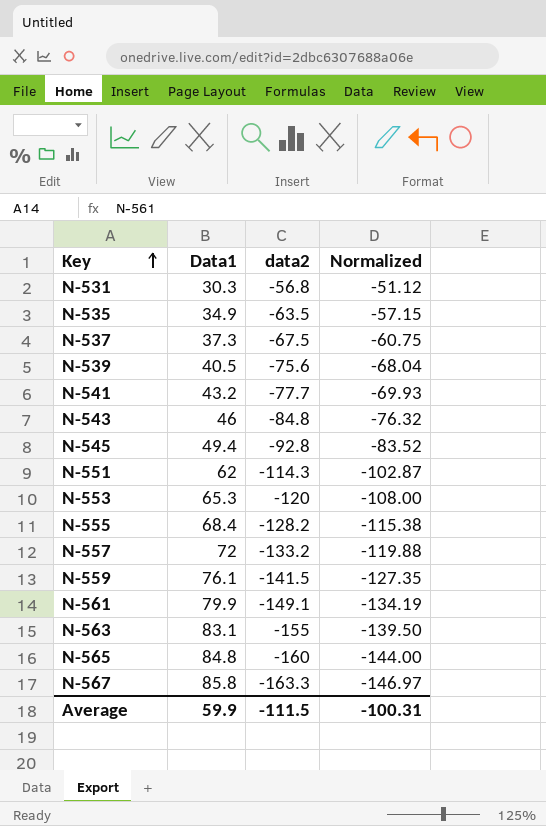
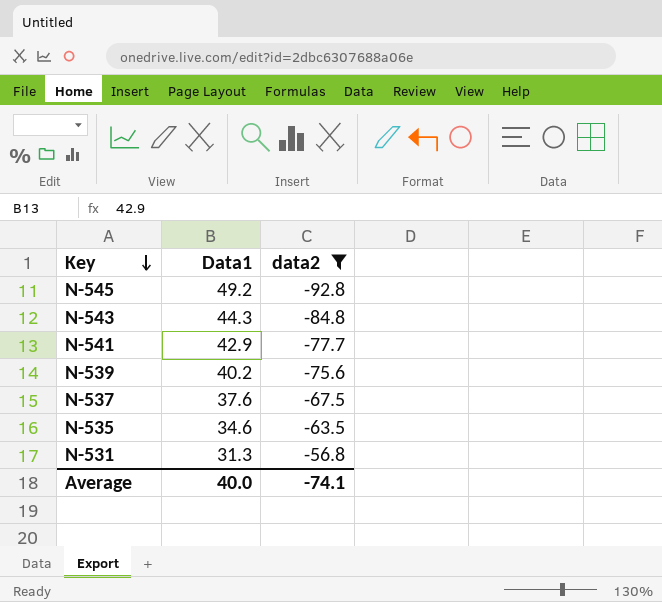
filter: none -> data2 >= -92.8
row order: Key ascending -> Key descending
column Normalized | formula: [data2] * 0.9 -> none
N-545 | Data1: 49.4 -> 49.2
N-543 | Data1: 46 -> 44.3
N-541 | Data1: 43.2 -> 42.9
N-539 | Data1: 40.5 -> 40.2
N-537 | Data1: 37.3 -> 37.6
N-535 | Data1: 34.9 -> 34.6
N-531 | Data1: 30.3 -> 31.3
Average | Data1: 59.9 -> 40.0
Average | data2: -111.5 -> -74.1

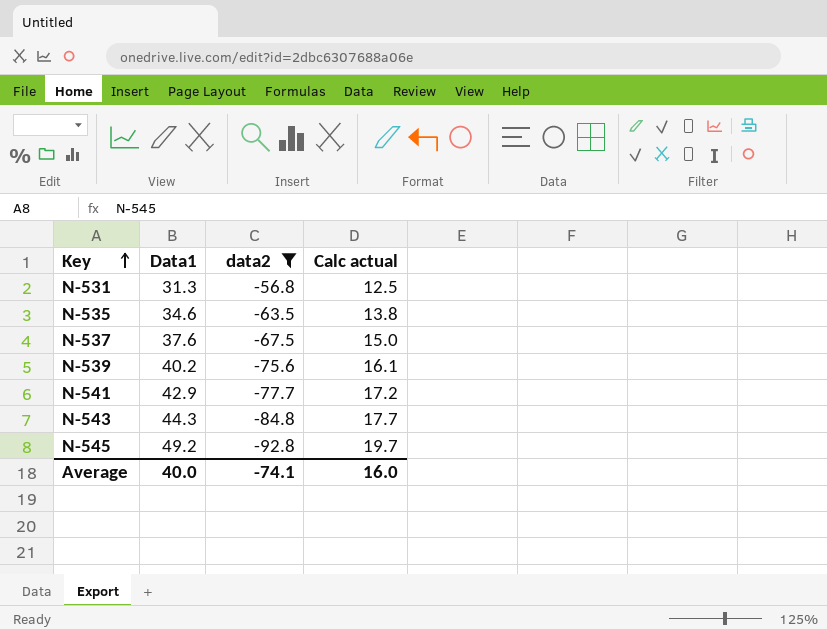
row order: Key descending -> Key ascending
column Calc actual | formula: none -> [Data1] * 0.4

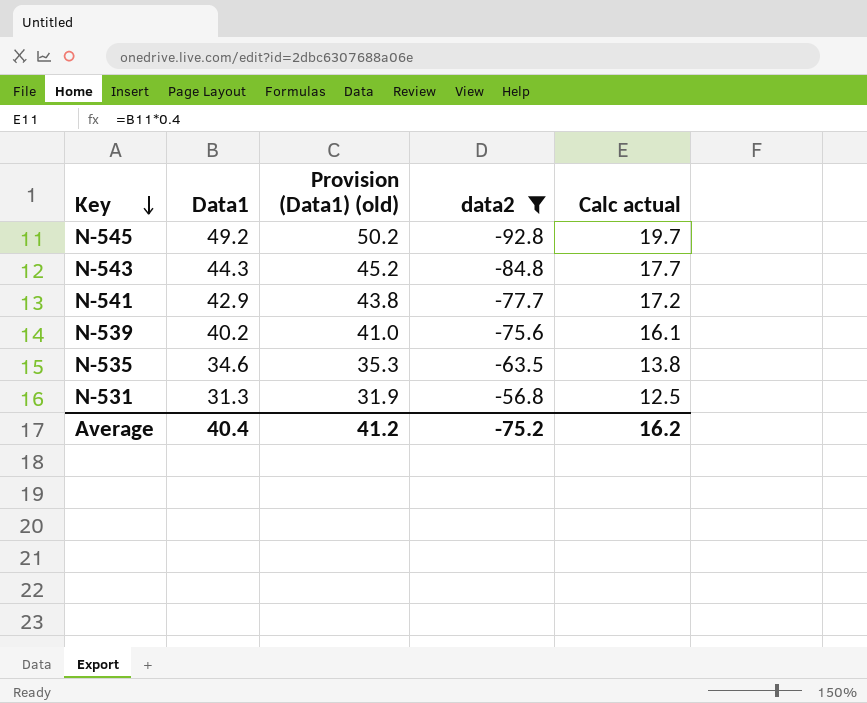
row order: Key ascending -> Key descending
column Provision (Data1) (old) | formula: none -> [Data1] * 1.02
row N-537: 37.6 | -67.5 | 15.0 -> none
Average | Data1: 40.0 -> 40.4
Average | data2: -74.1 -> -75.2
Average | Calc actual: 16.0 -> 16.2

